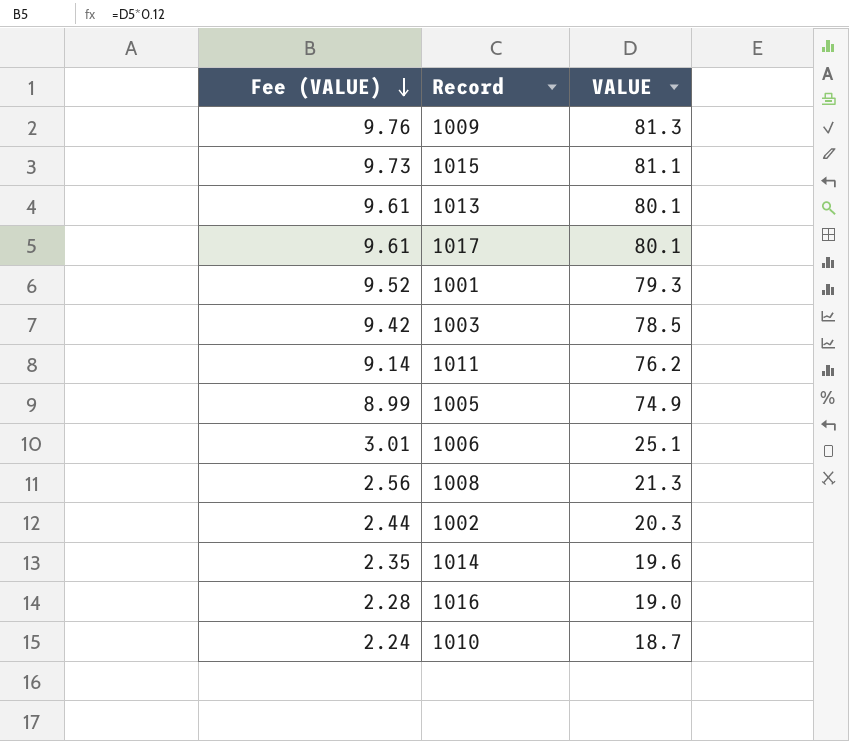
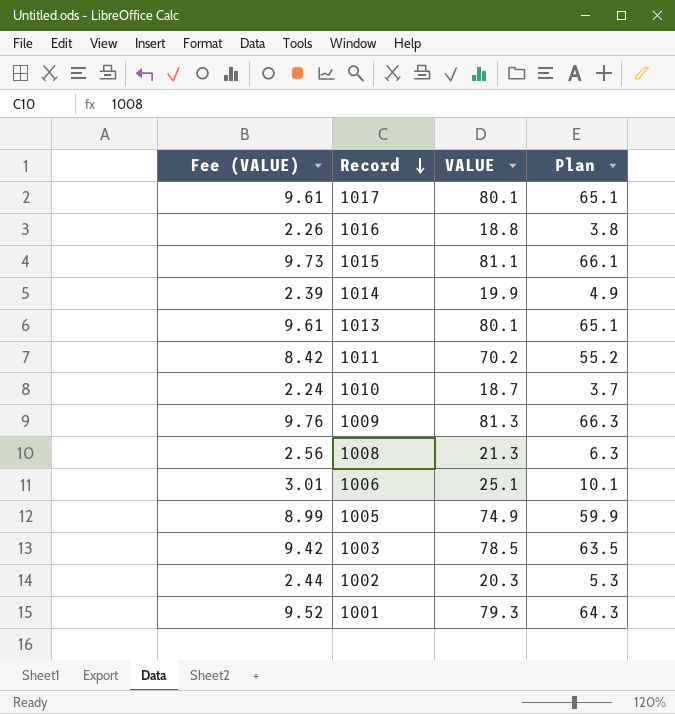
row order: Fee (VALUE) descending -> Record descending
column Plan | formula: none -> [VALUE] - 15
1016 | Fee (VALUE): 2.28 -> 2.26
1016 | VALUE: 19.0 -> 18.8
1014 | Fee (VALUE): 2.35 -> 2.39
1014 | VALUE: 19.6 -> 19.9
1011 | Fee (VALUE): 9.14 -> 8.42
1011 | VALUE: 76.2 -> 70.2

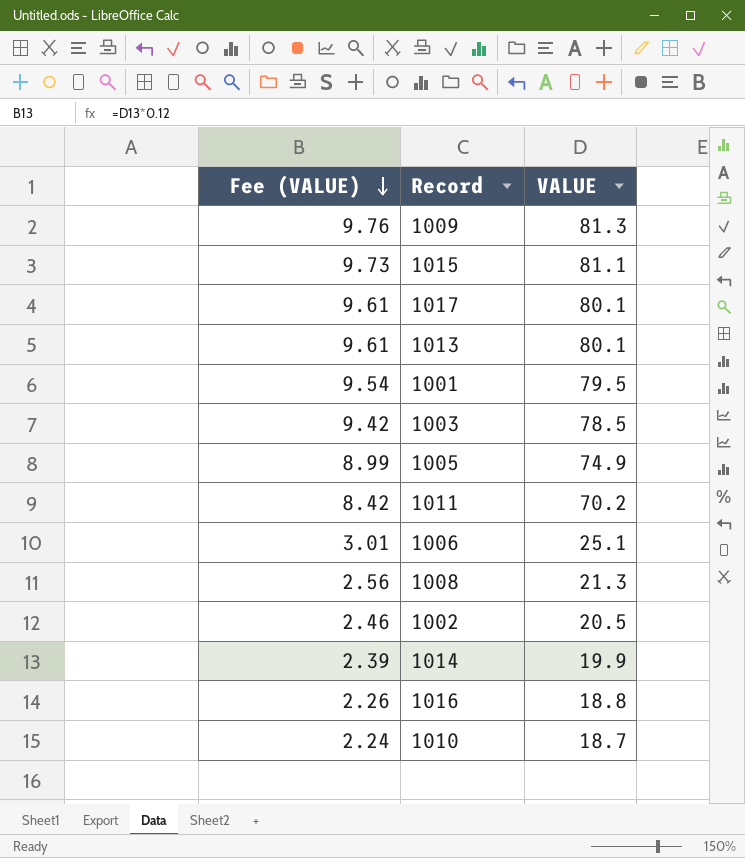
row order: Record descending -> Fee (VALUE) descending
column Plan | formula: [VALUE] - 15 -> none
1001 | Fee (VALUE): 9.52 -> 9.54
1001 | VALUE: 79.3 -> 79.5
1002 | Fee (VALUE): 2.44 -> 2.46
1002 | VALUE: 20.3 -> 20.5

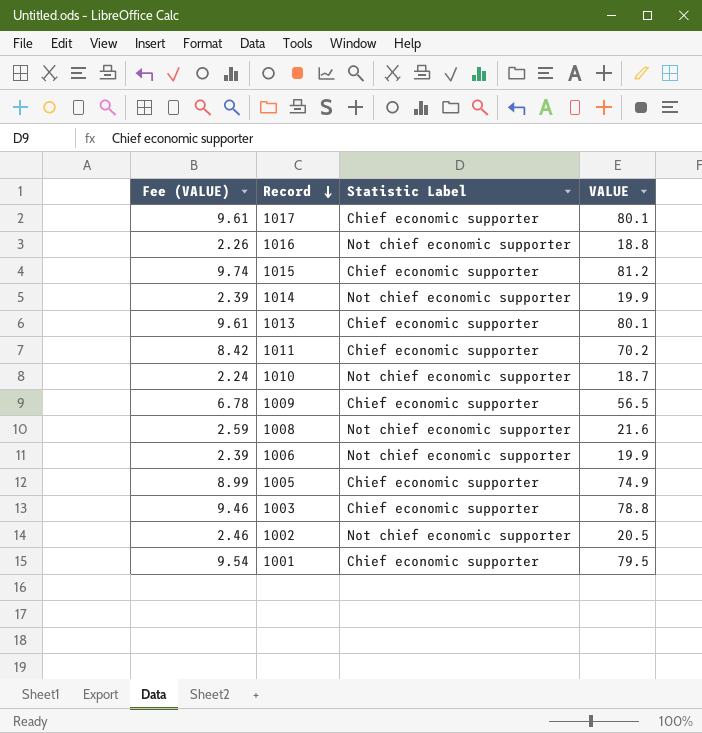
row order: Fee (VALUE) descending -> Record descending
column Statistic Label | position: none -> 3
1015 | Fee (VALUE): 9.73 -> 9.74
1015 | VALUE: 81.1 -> 81.2
1009 | Fee (VALUE): 9.76 -> 6.78
1009 | VALUE: 81.3 -> 56.5
1008 | Fee (VALUE): 2.56 -> 2.59
1008 | VALUE: 21.3 -> 21.6
1006 | Fee (VALUE): 3.01 -> 2.39
1006 | VALUE: 25.1 -> 19.9
1003 | Fee (VALUE): 9.42 -> 9.46
1003 | VALUE: 78.5 -> 78.8

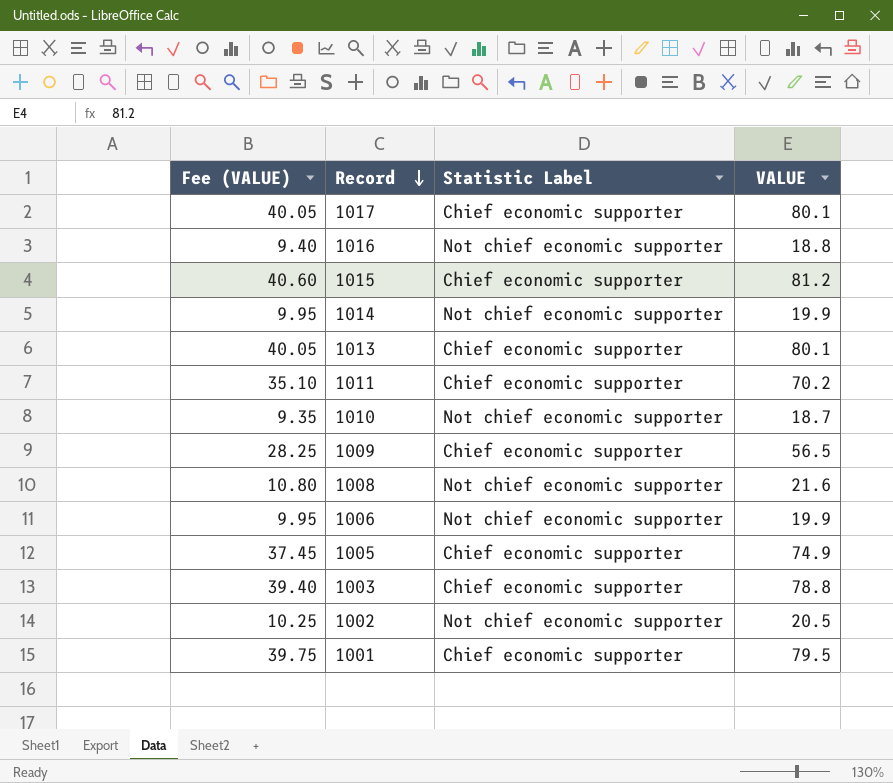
column Fee (VALUE) | formula: [VALUE] * 0.12 -> [VALUE] * 0.5

